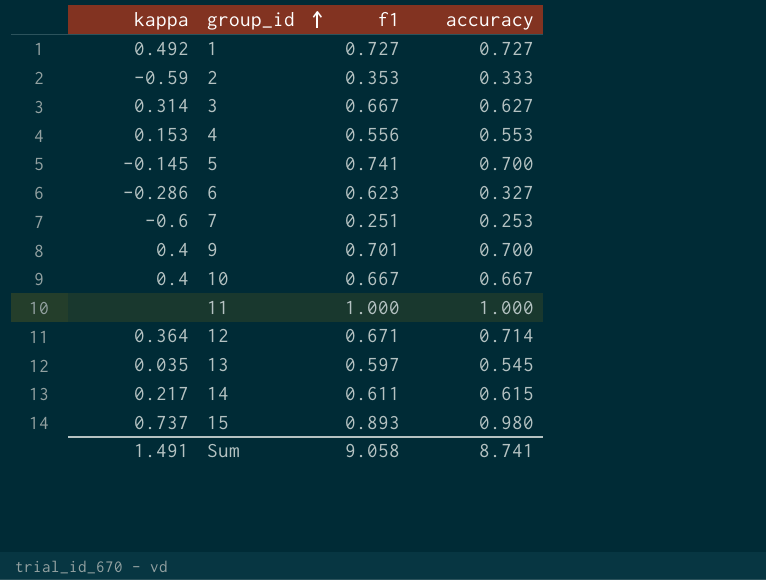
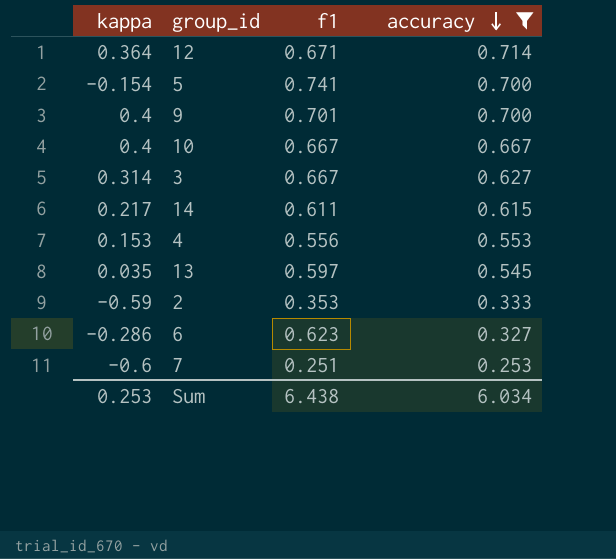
filter: none -> accuracy <= 0.714
row order: group_id ascending -> accuracy descending
5 | kappa: -0.145 -> -0.154
Sum | kappa: 1.491 -> 0.253
Sum | f1: 9.058 -> 6.438
Sum | accuracy: 8.741 -> 6.034

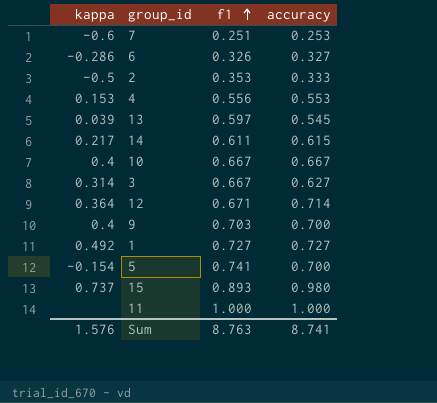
filter: accuracy <= 0.714 -> none
row order: accuracy descending -> f1 ascending
6 | f1: 0.623 -> 0.326
2 | kappa: -0.59 -> -0.5
13 | kappa: 0.035 -> 0.039
9 | f1: 0.701 -> 0.703
Sum | kappa: 0.253 -> 1.576
Sum | f1: 6.438 -> 8.763
Sum | accuracy: 6.034 -> 8.741

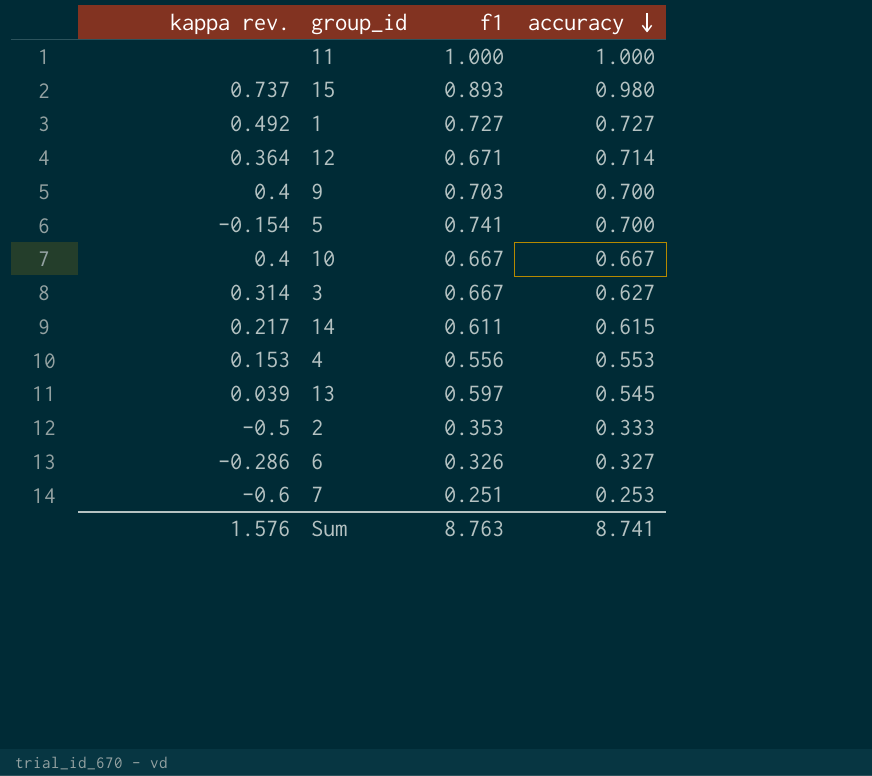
row order: f1 ascending -> accuracy descending
column name: kappa -> kappa rev.

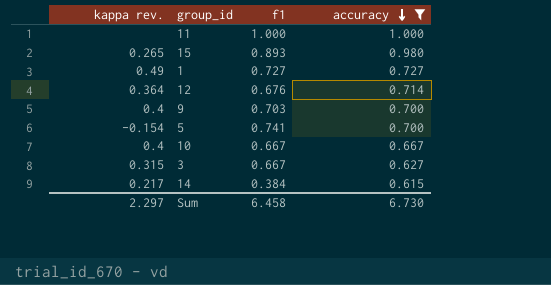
filter: none -> accuracy >= 0.615
15 | kappa rev.: 0.737 -> 0.265
1 | kappa rev.: 0.492 -> 0.49
12 | f1: 0.671 -> 0.676
3 | kappa rev.: 0.314 -> 0.315
14 | f1: 0.611 -> 0.384
Sum | kappa rev.: 1.576 -> 2.297
Sum | f1: 8.763 -> 6.458
Sum | accuracy: 8.741 -> 6.730

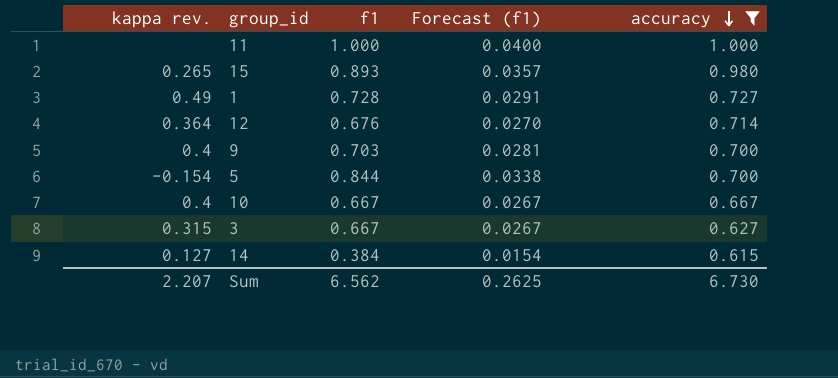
column Forecast (f1) | formula: none -> [f1] * 0.04
1 | f1: 0.727 -> 0.728
5 | f1: 0.741 -> 0.844
14 | kappa rev.: 0.217 -> 0.127
Sum | kappa rev.: 2.297 -> 2.207
Sum | f1: 6.458 -> 6.562

